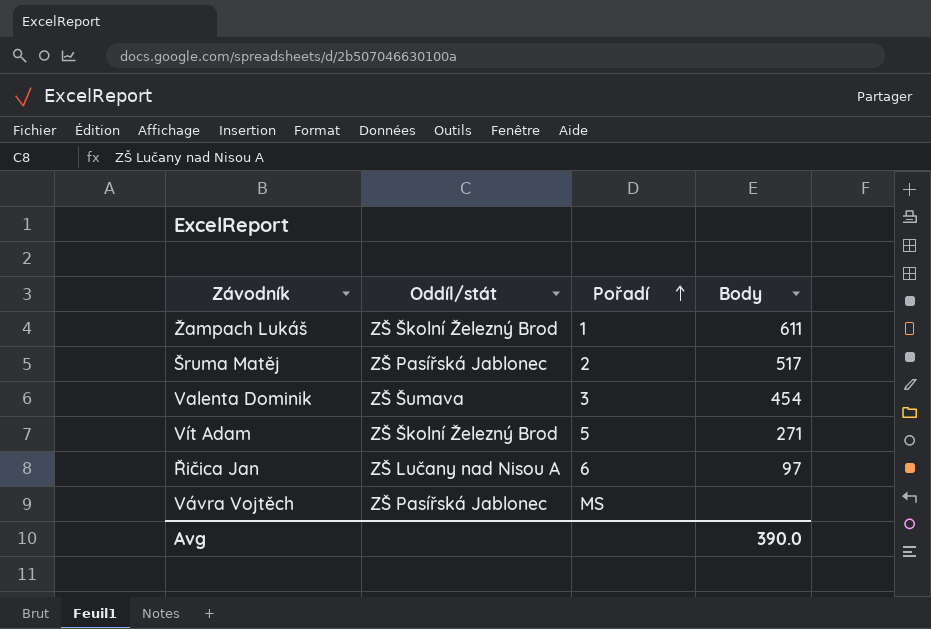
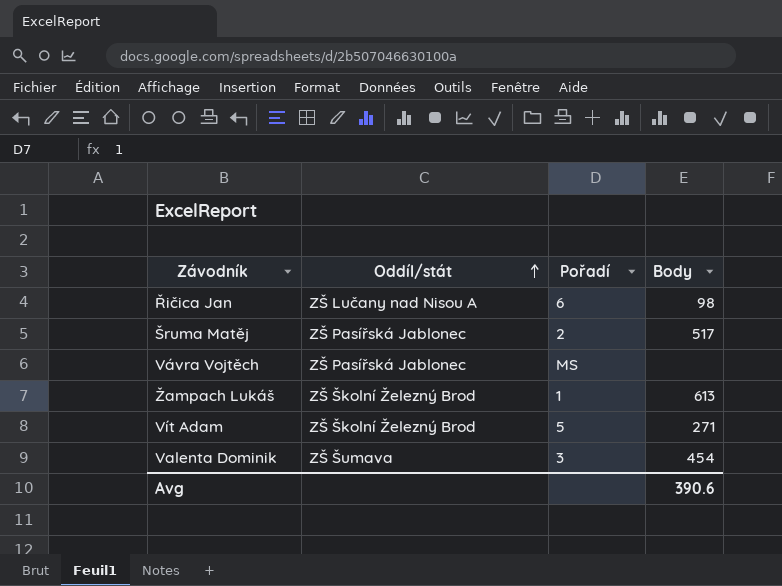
row order: Pořadí ascending -> Oddíl/stát ascending
Řičica Jan | Body: 97 -> 98
Žampach Lukáš | Body: 611 -> 613
Avg | Body: 390.0 -> 390.6

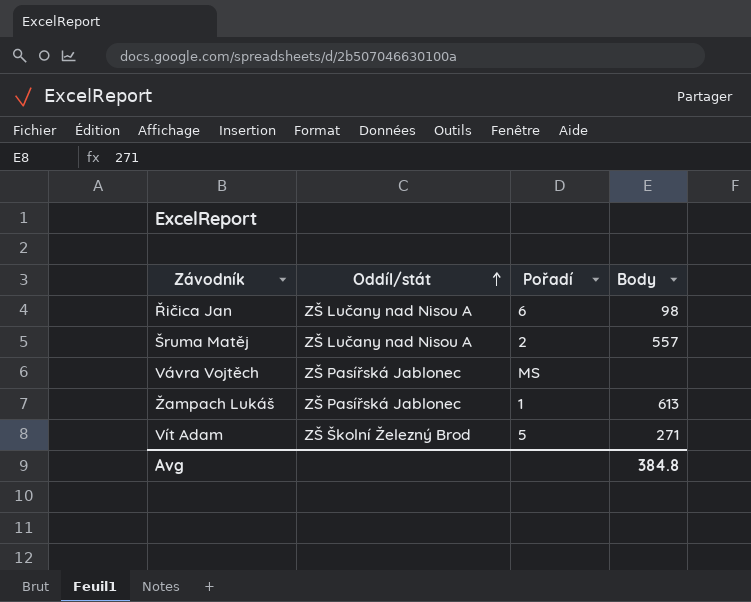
row Valenta Dominik: ZŠ Šumava | 3 | 454 -> none
Šruma Matěj | Oddíl/stát: ZŠ Pasířská Jablonec -> ZŠ Lučany nad Nisou A
Šruma Matěj | Body: 517 -> 557
Žampach Lukáš | Oddíl/stát: ZŠ Školní Železný Brod -> ZŠ Pasířská Jablonec
Avg | Body: 390.6 -> 384.8

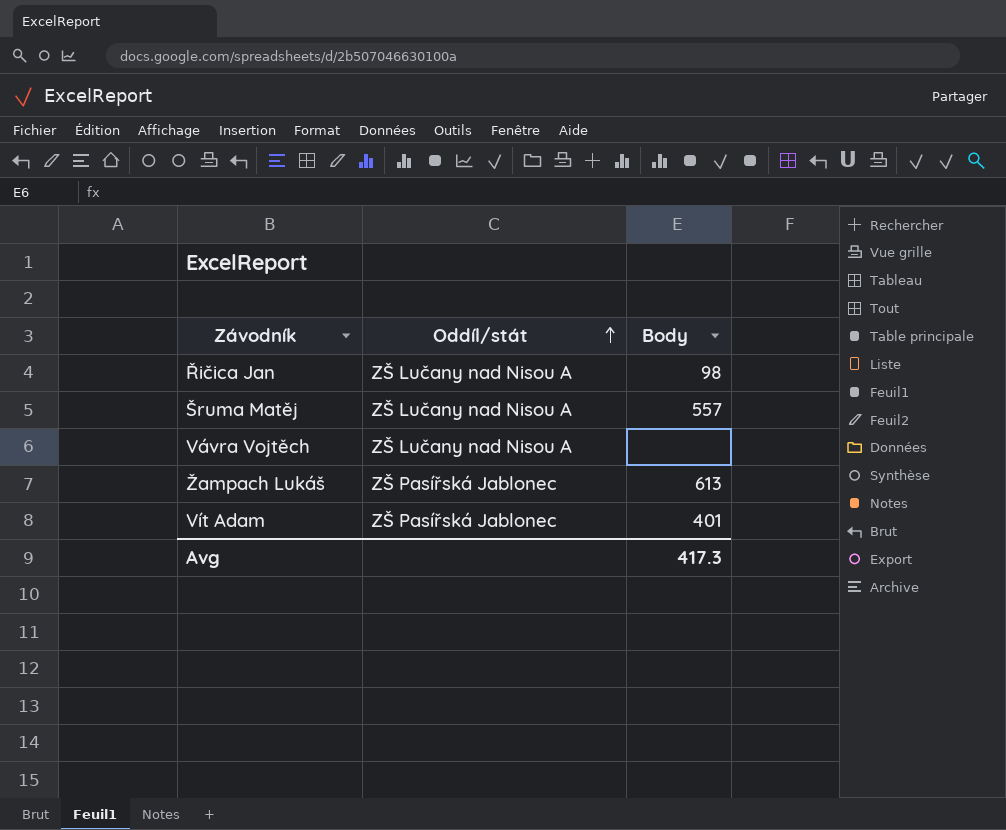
column Pořadí | position: 3 -> none
Vávra Vojtěch | Oddíl/stát: ZŠ Pasířská Jablonec -> ZŠ Lučany nad Nisou A
Vít Adam | Oddíl/stát: ZŠ Školní Železný Brod -> ZŠ Pasířská Jablonec
Vít Adam | Body: 271 -> 401
Avg | Body: 384.8 -> 417.3

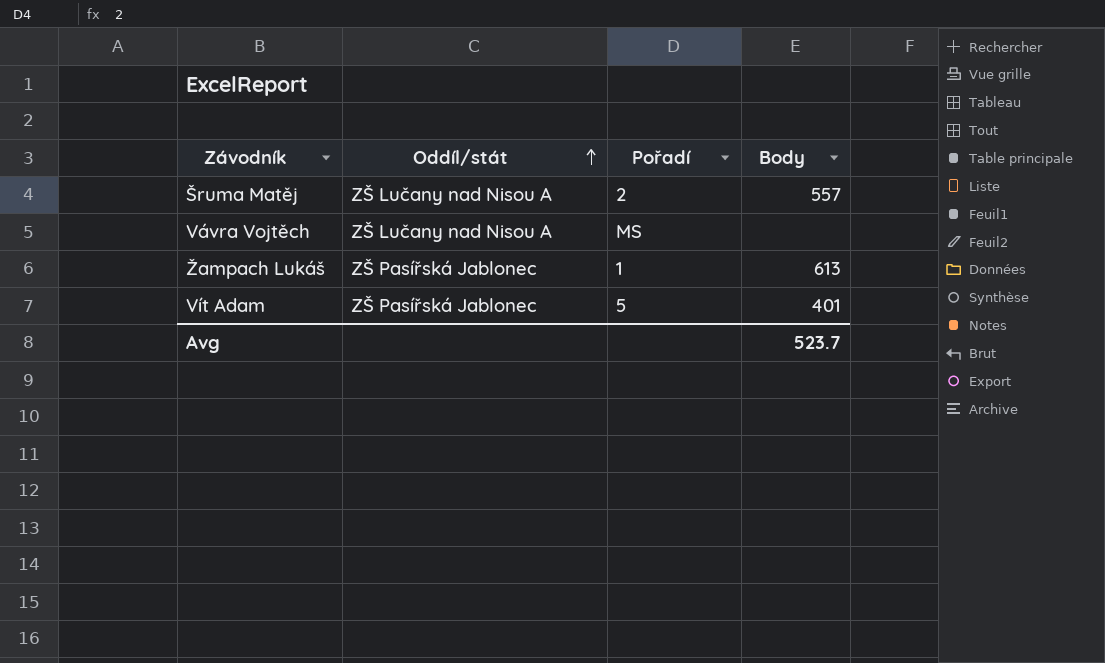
column Pořadí | position: none -> 3
row Řičica Jan: ZŠ Lučany nad Nisou A | 98 -> none
Avg | Body: 417.3 -> 523.7

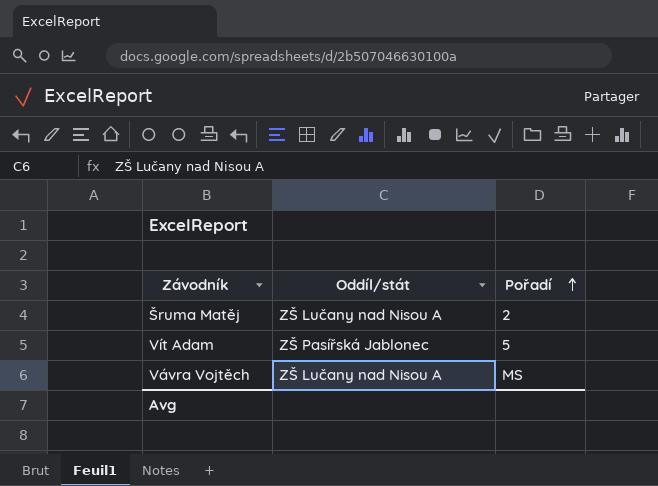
row order: Oddíl/stát ascending -> Pořadí ascending
column Body | position: 4 -> none
row Žampach Lukáš: ZŠ Pasířská Jablonec | 1 | 613 -> none

